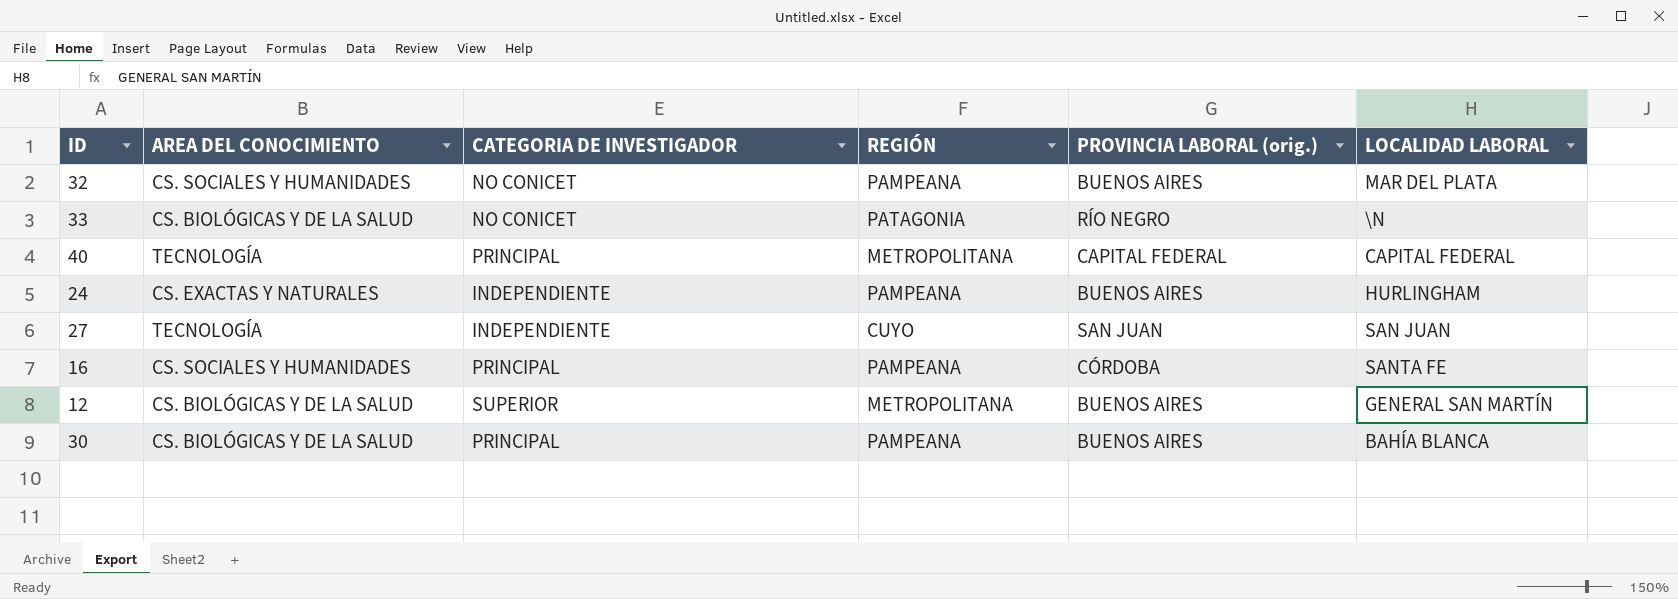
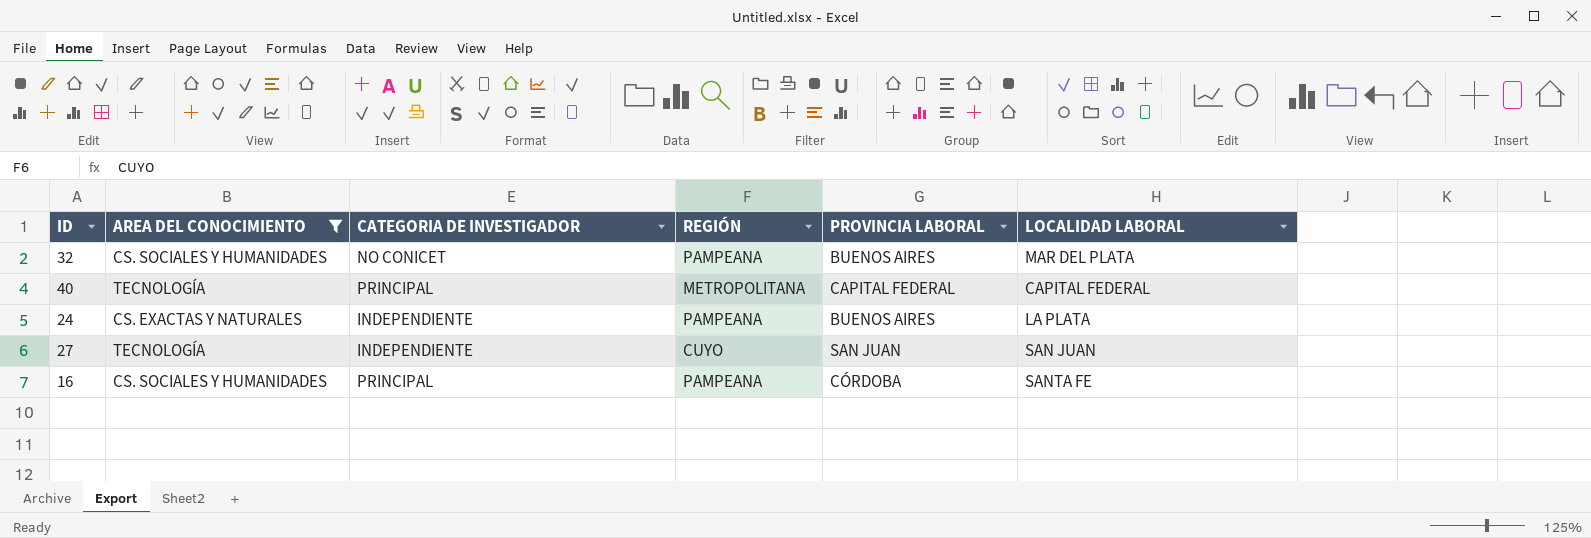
filter: none -> AREA DEL CONOCIMIENTO != CS. BIOLÓGICAS Y DE LA SALUD
column name: PROVINCIA LABORAL (orig.) -> PROVINCIA LABORAL
24 | LOCALIDAD LABORAL: HURLINGHAM -> LA PLATA

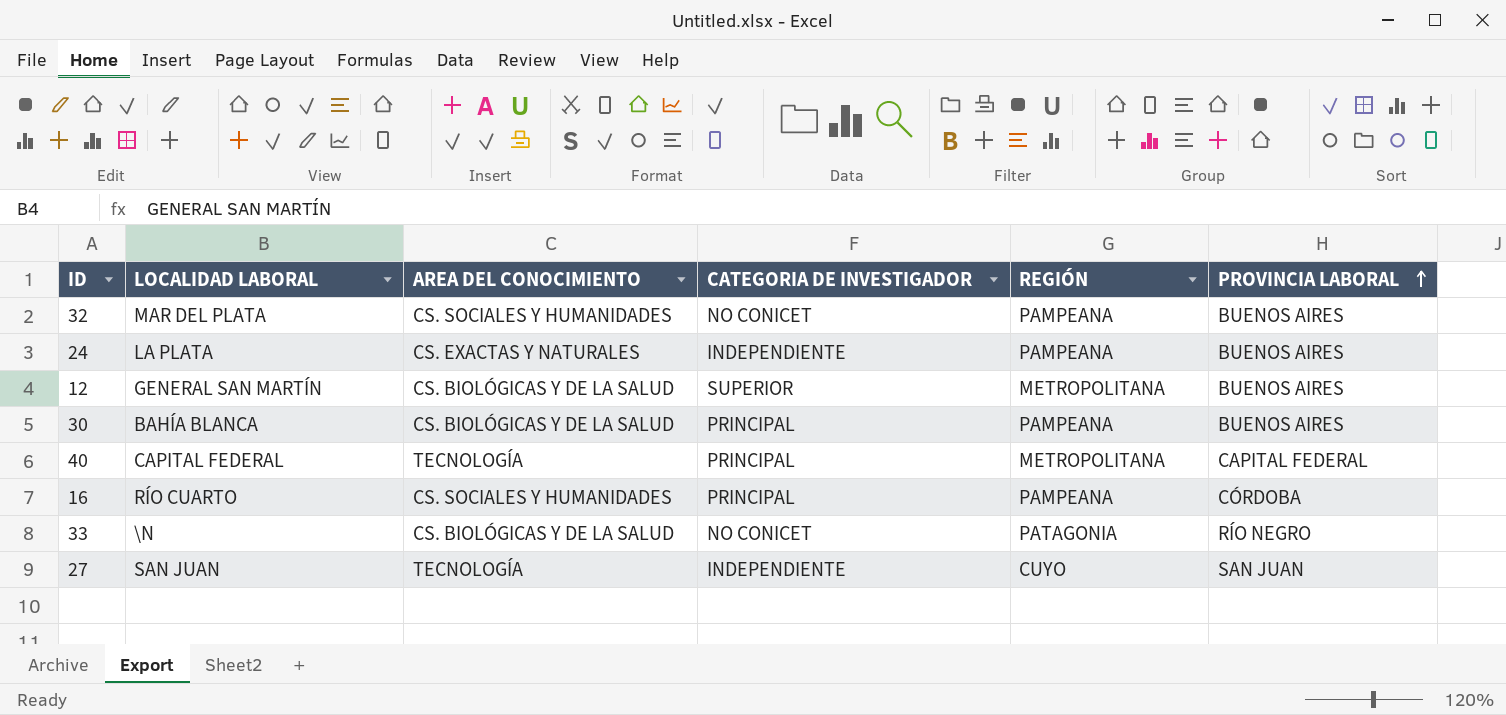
filter: AREA DEL CONOCIMIENTO != CS. BIOLÓGICAS Y DE LA SALUD -> none
row order: none -> PROVINCIA LABORAL ascending
column LOCALIDAD LABORAL | position: 6 -> 2
16 | LOCALIDAD LABORAL: SANTA FE -> RÍO CUARTO

